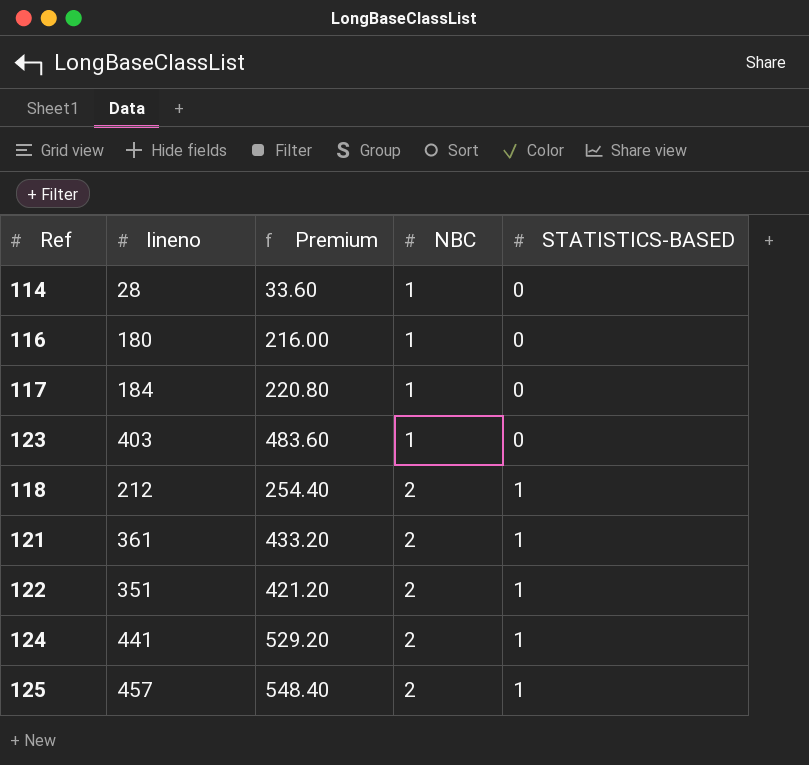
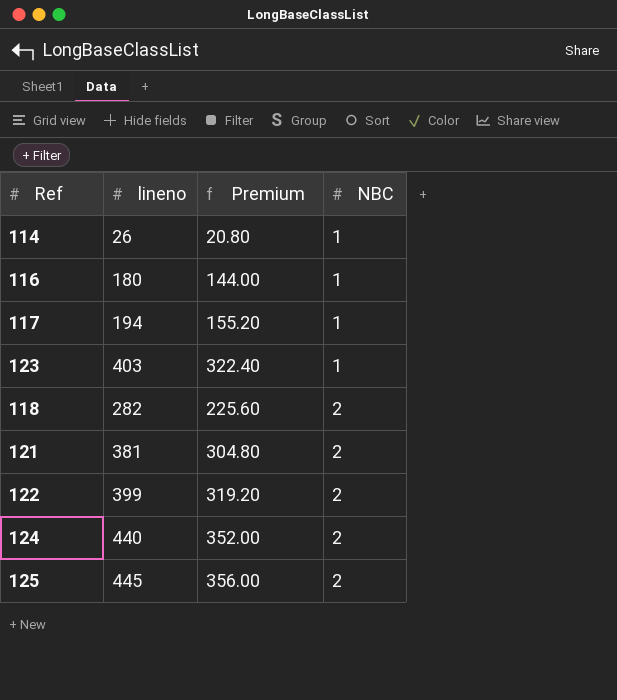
column STATISTICS-BASED | position: 5 -> none
column Premium | formula: [lineno] * 1.2 -> [lineno] * 0.8
114 | lineno: 28 -> 26
117 | lineno: 184 -> 194
118 | lineno: 212 -> 282
121 | lineno: 361 -> 381
122 | lineno: 351 -> 399
124 | lineno: 441 -> 440
125 | lineno: 457 -> 445

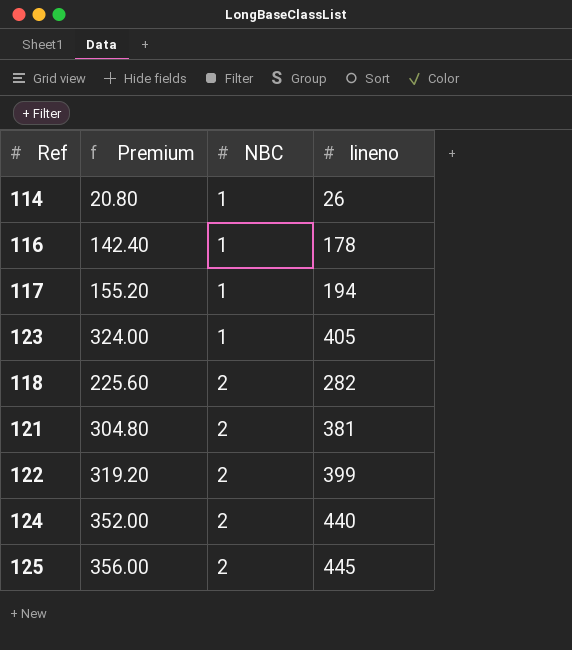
column lineno | position: 2 -> 4
116 | Premium: 144.00 -> 142.40
116 | lineno: 180 -> 178
123 | Premium: 322.40 -> 324.00
123 | lineno: 403 -> 405

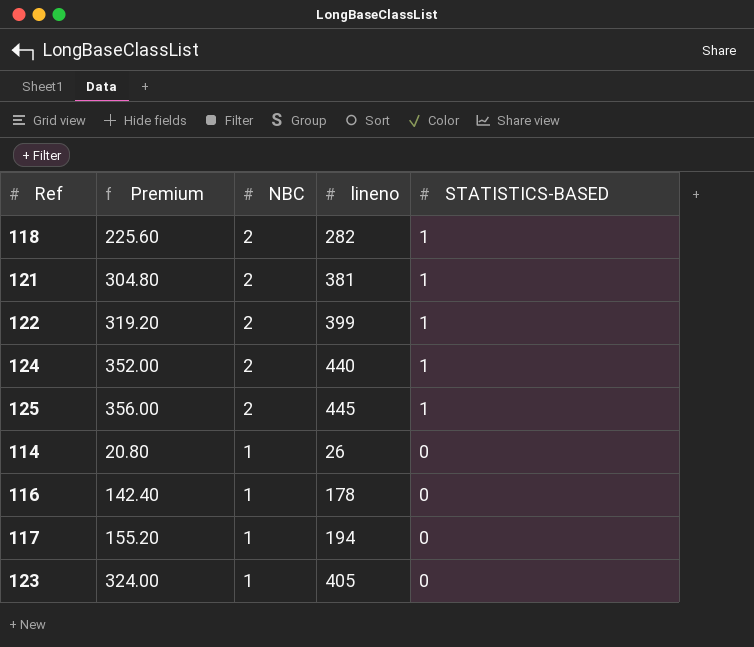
row order: NBC ascending -> NBC descending
column STATISTICS-BASED | position: none -> 5

